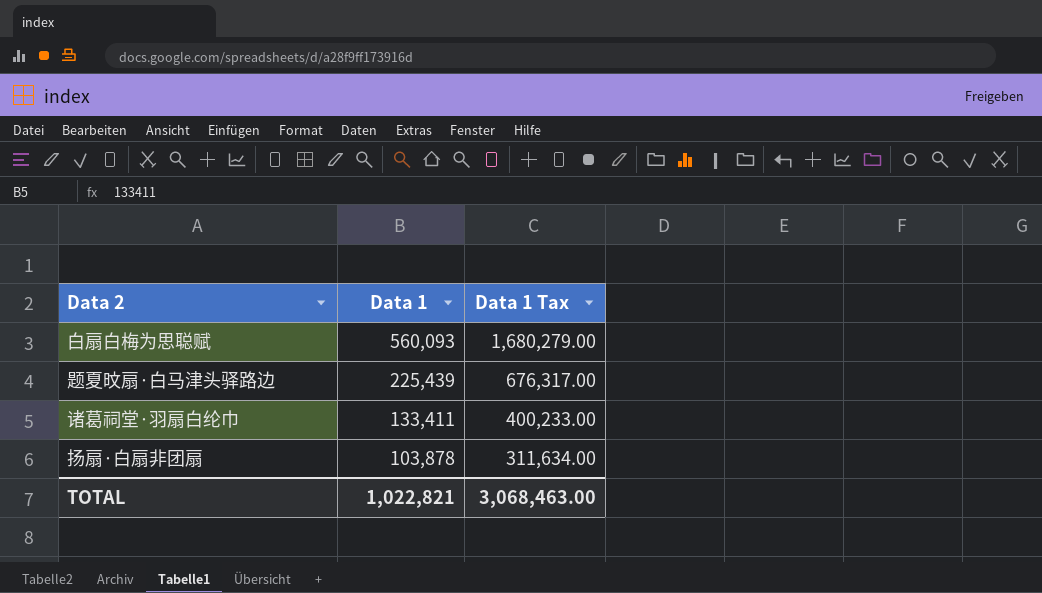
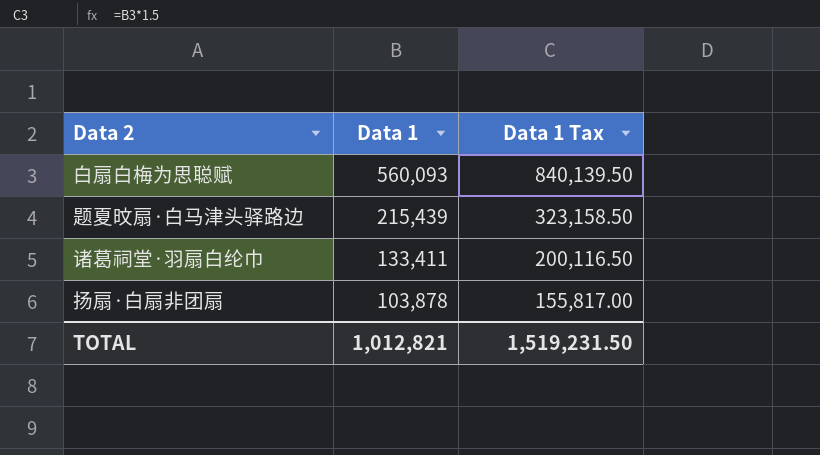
column Data 1 Tax | formula: [Data 1] * 3 -> [Data 1] * 1.5
题夏旼扇·白马津头驿路边 | Data 1: 225,439 -> 215,439
TOTAL | Data 1: 1,022,821 -> 1,012,821
TOTAL | Data 1 Tax: 3,068,463.00 -> 1,519,231.50

